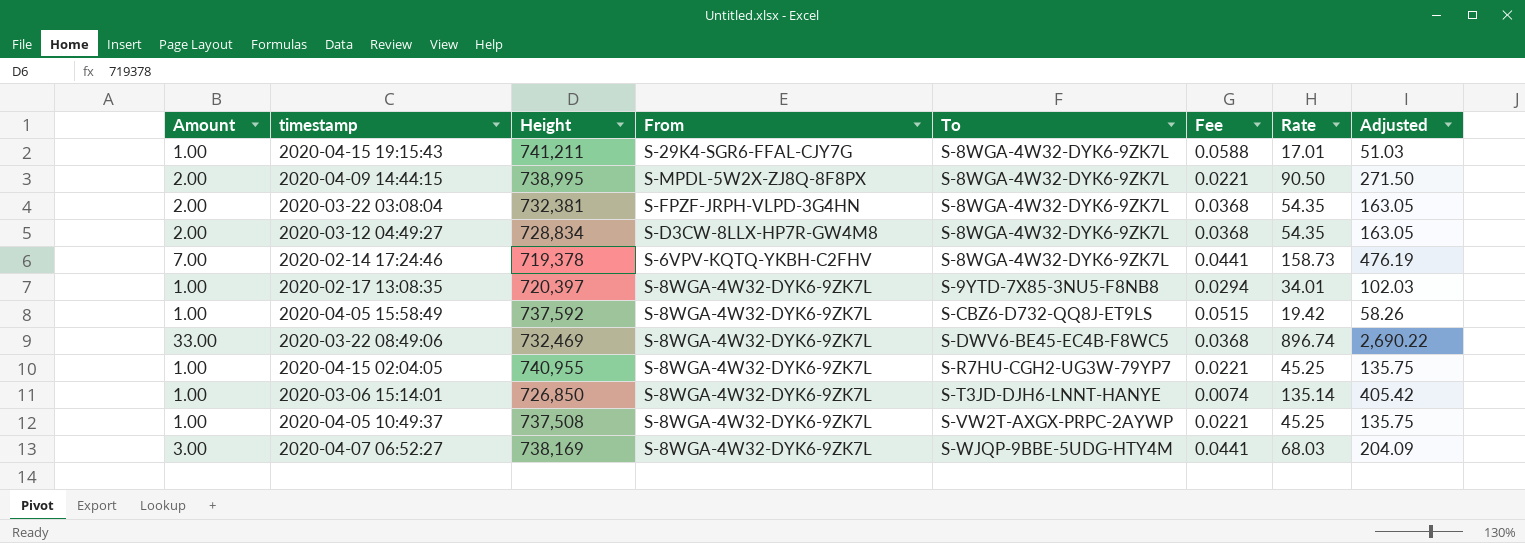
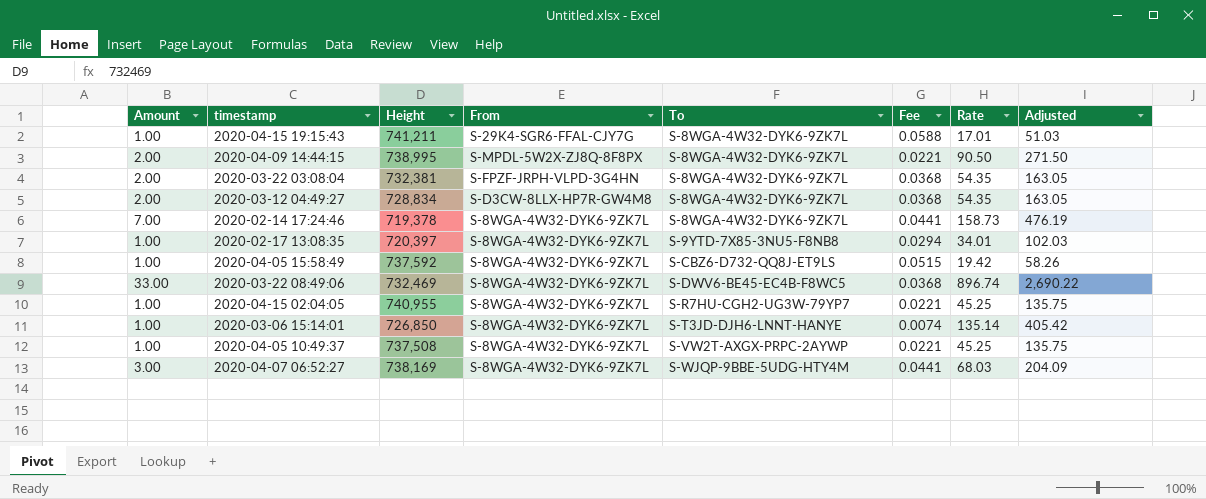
2020-02-14 17:24:46 | From: S-6VPV-KQTQ-YKBH-C2FHV -> S-8WGA-4W32-DYK6-9ZK7L

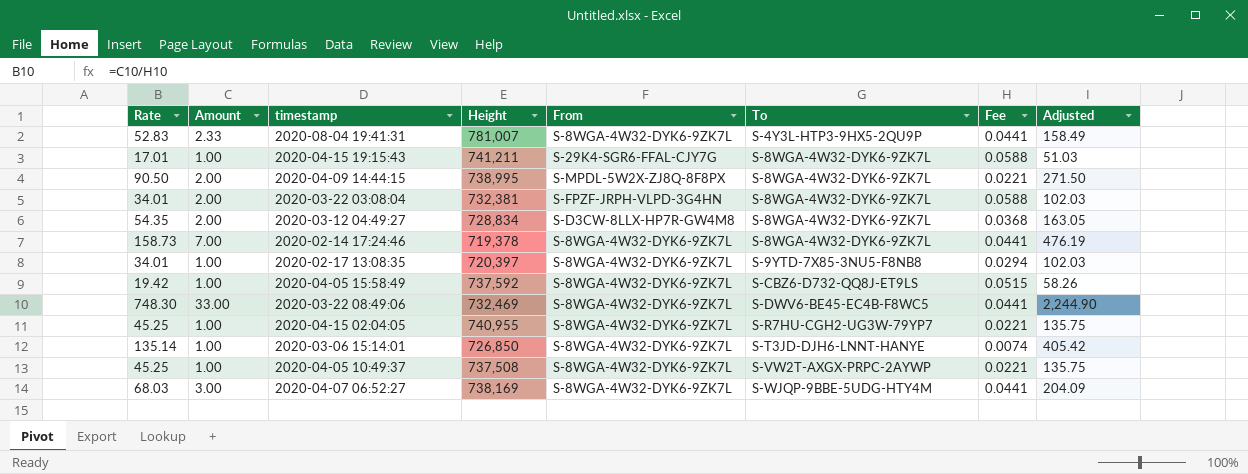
column Rate | position: 7 -> 1
row 2020-08-04 19:41:31: none -> 52.83 | 2.33 | 781,007 | S-8WGA-4W32-DYK6-9ZK7L | S-4Y3L-HTP3-9HX5-2QU9P | 0.0441 | 158.49
2020-03-22 03:08:04 | Rate: 54.35 -> 34.01
2020-03-22 03:08:04 | Fee: 0.0368 -> 0.0588
2020-03-22 03:08:04 | Adjusted: 163.05 -> 102.03
2020-03-22 08:49:06 | Rate: 896.74 -> 748.30
2020-03-22 08:49:06 | Fee: 0.0368 -> 0.0441
2020-03-22 08:49:06 | Adjusted: 2,690.22 -> 2,244.90

